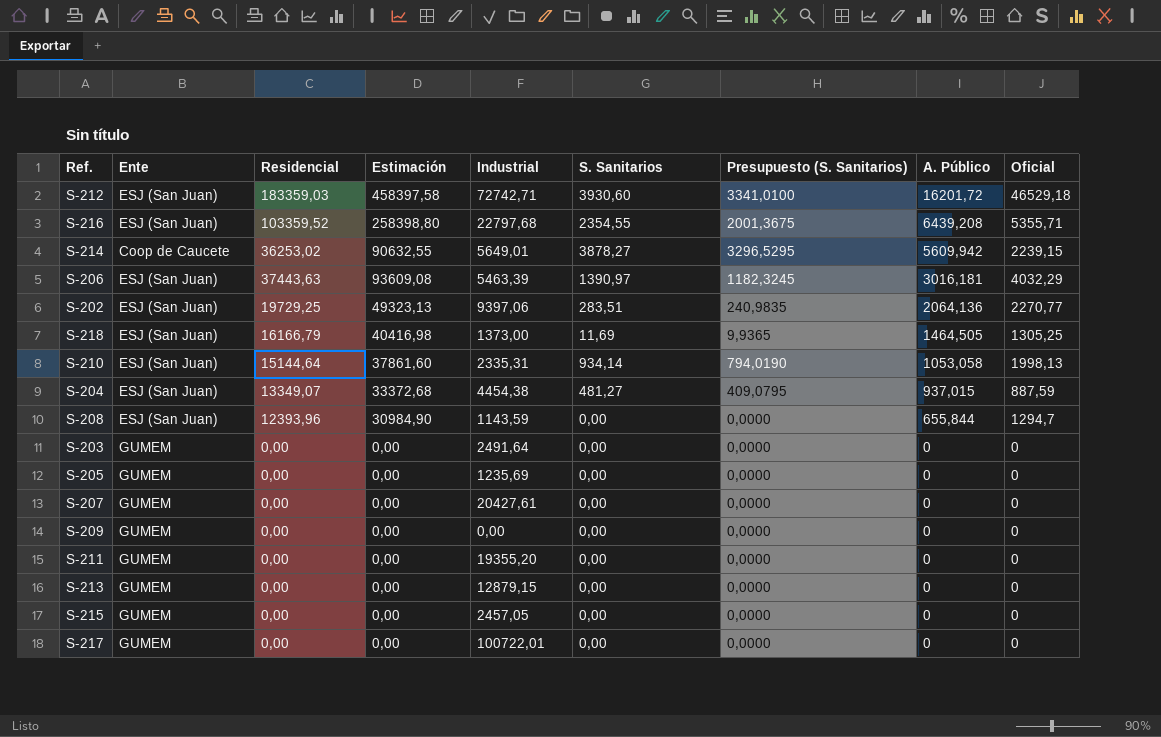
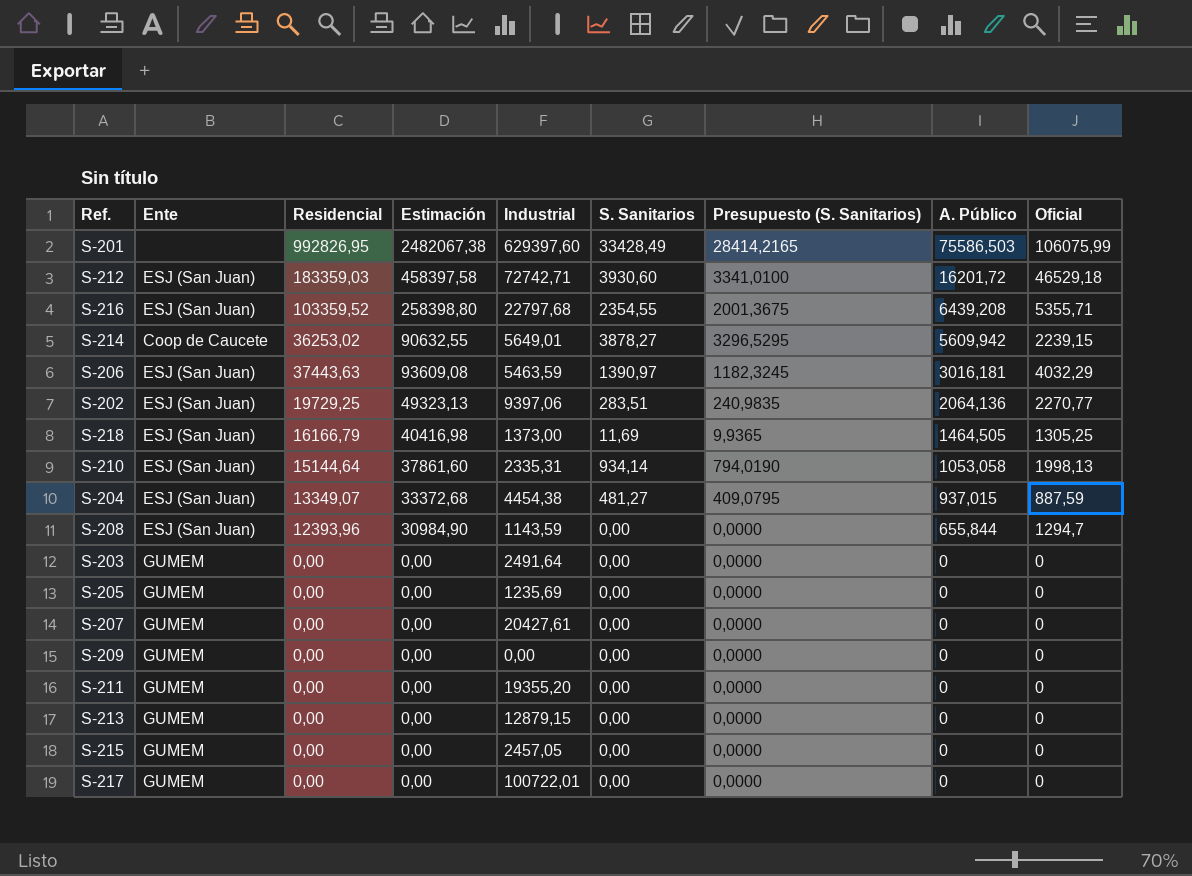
row S-201: none -> none | 992826,95 | 2482067,38 | 629397,60 | 33428,49 | 28414,2165 | 75586,503 | 106075,99
S-206 | Industrial: 5463,39 -> 5463,59

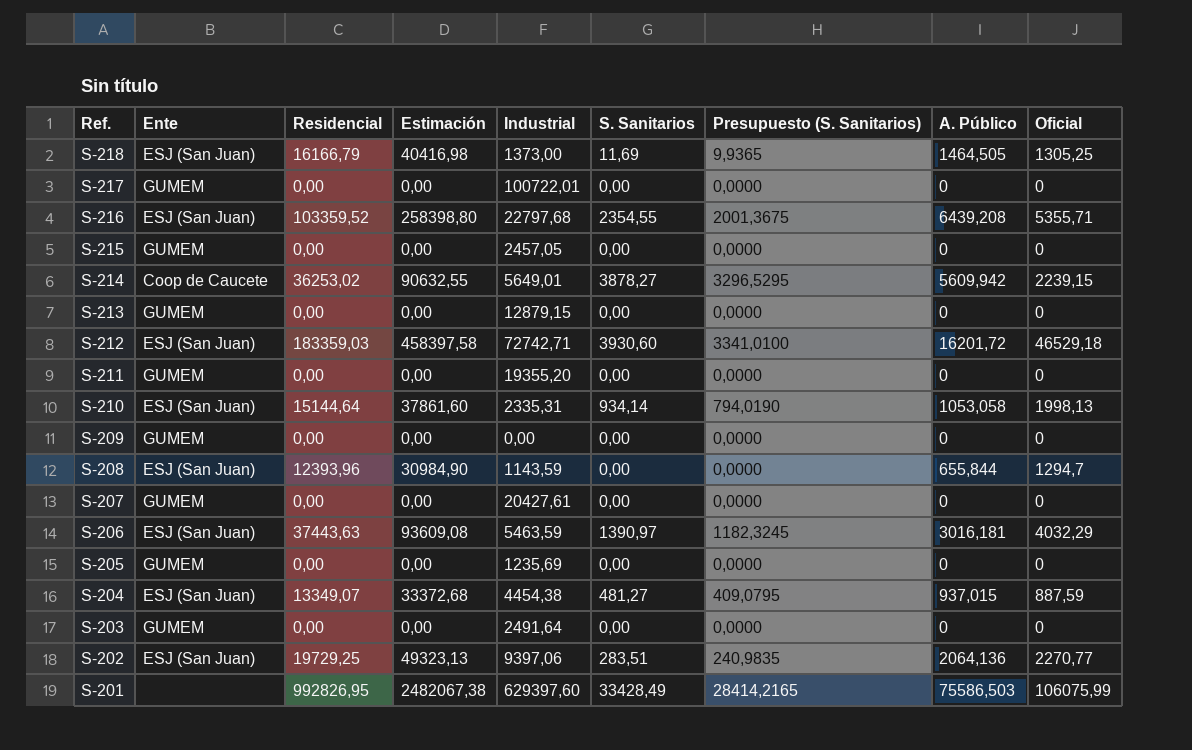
row order: A. Público descending -> Ref. descending

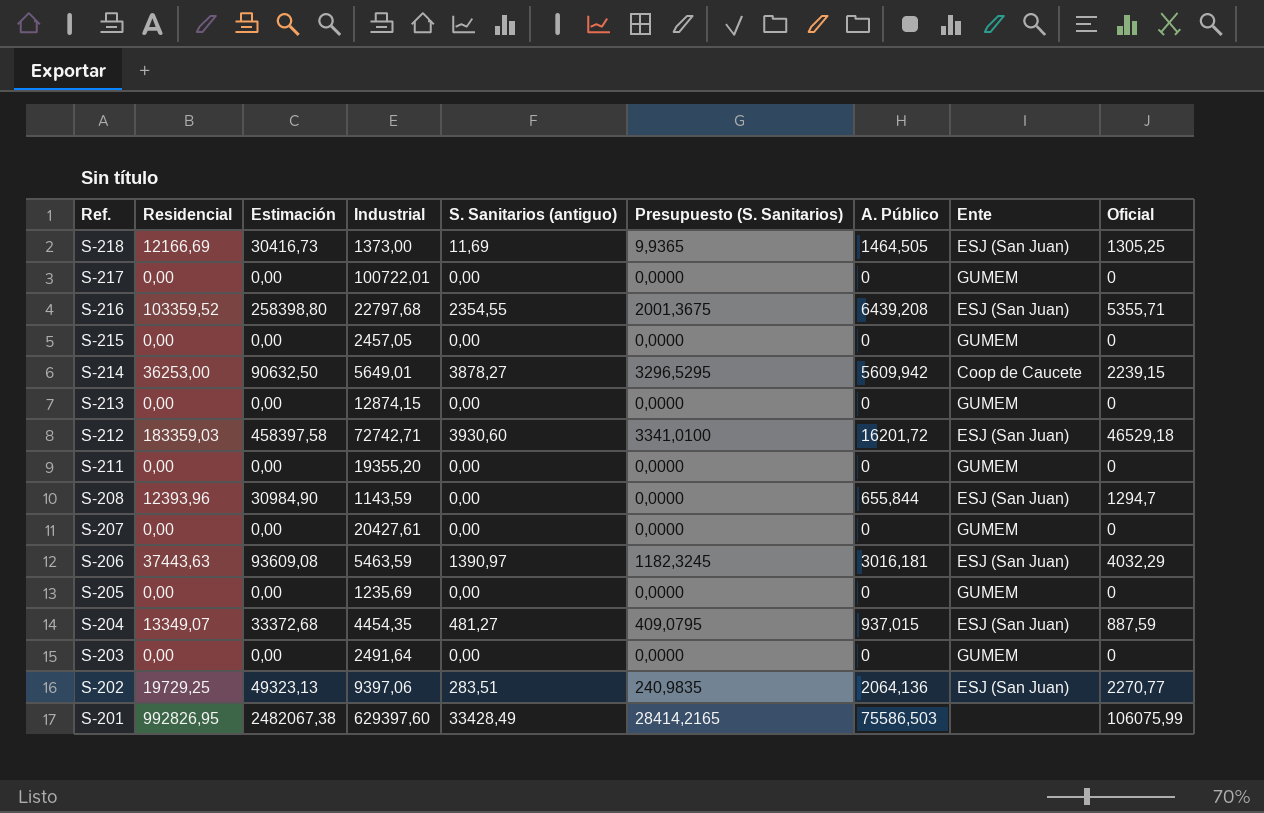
column name: S. Sanitarios -> S. Sanitarios (antiguo)
column Ente | position: 2 -> 8
row S-210: ESJ (San Juan) | 15144,64 | 37861,60 | 2335,31 | 934,14 | 794,0190 | 1053,058 | 1998,13 -> none
row S-209: GUMEM | 0,00 | 0,00 | 0,00 | 0,00 | 0,0000 | 0 | 0 -> none
S-218 | Residencial: 16166,79 -> 12166,69
S-218 | Estimación: 40416,98 -> 30416,73
S-214 | Residencial: 36253,02 -> 36253,00
S-214 | Estimación: 90632,55 -> 90632,50
S-213 | Industrial: 12879,15 -> 12874,15
S-204 | Industrial: 4454,38 -> 4454,35

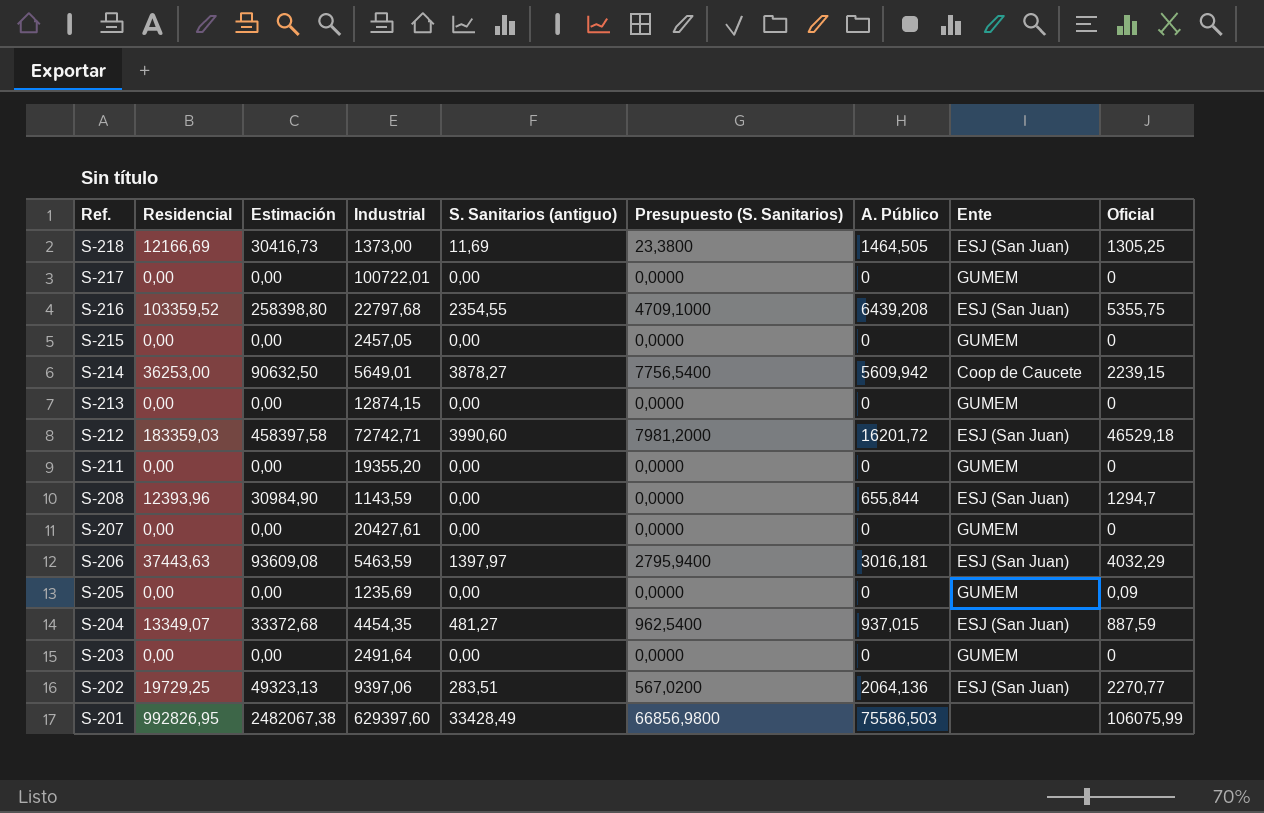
column Presupuesto (S. Sanitarios) | formula: [S. Sanitarios (antiguo)] * 0,85 -> [S. Sanitarios (antiguo)] * 2
S-216 | Oficial: 5355,71 -> 5355,75
S-212 | S. Sanitarios (antiguo): 3930,60 -> 3990,60
S-206 | S. Sanitarios (antiguo): 1390,97 -> 1397,97
S-205 | Oficial: 0 -> 0,09

